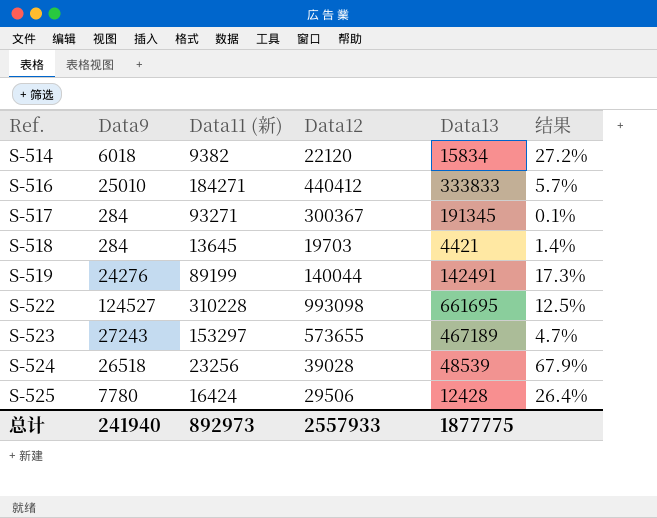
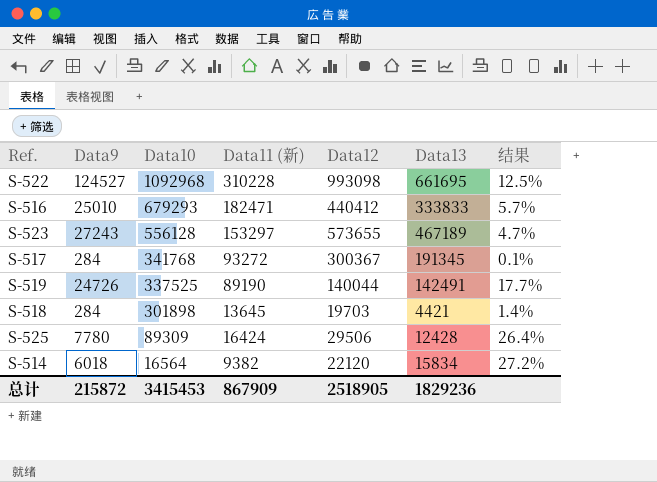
row order: Ref. ascending -> Data10 descending
column Data10 | position: none -> 3
row S-524: 26518 | 23256 | 39028 | 48539 | 67.9% -> none
S-516 | Data11 (新): 184271 -> 182471
S-517 | Data11 (新): 93271 -> 93272
S-519 | Data9: 24276 -> 24726
S-519 | Data11 (新): 89199 -> 89190
S-519 | 结果: 17.3% -> 17.7%
总计 | Data9: 241940 -> 215872
总计 | Data11 (新): 892973 -> 867909
总计 | Data12: 2557933 -> 2518905
总计 | Data13: 1877775 -> 1829236

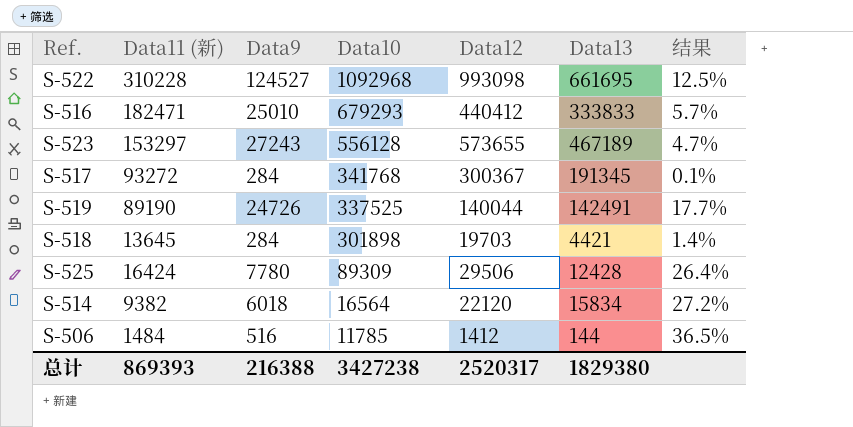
column Data11 (新) | position: 4 -> 2
row S-506: none -> 1484 | 516 | 11785 | 1412 | 144 | 36.5%
总计 | Data11 (新): 867909 -> 869393
总计 | Data9: 215872 -> 216388
总计 | Data10: 3415453 -> 3427238
总计 | Data12: 2518905 -> 2520317
总计 | Data13: 1829236 -> 1829380

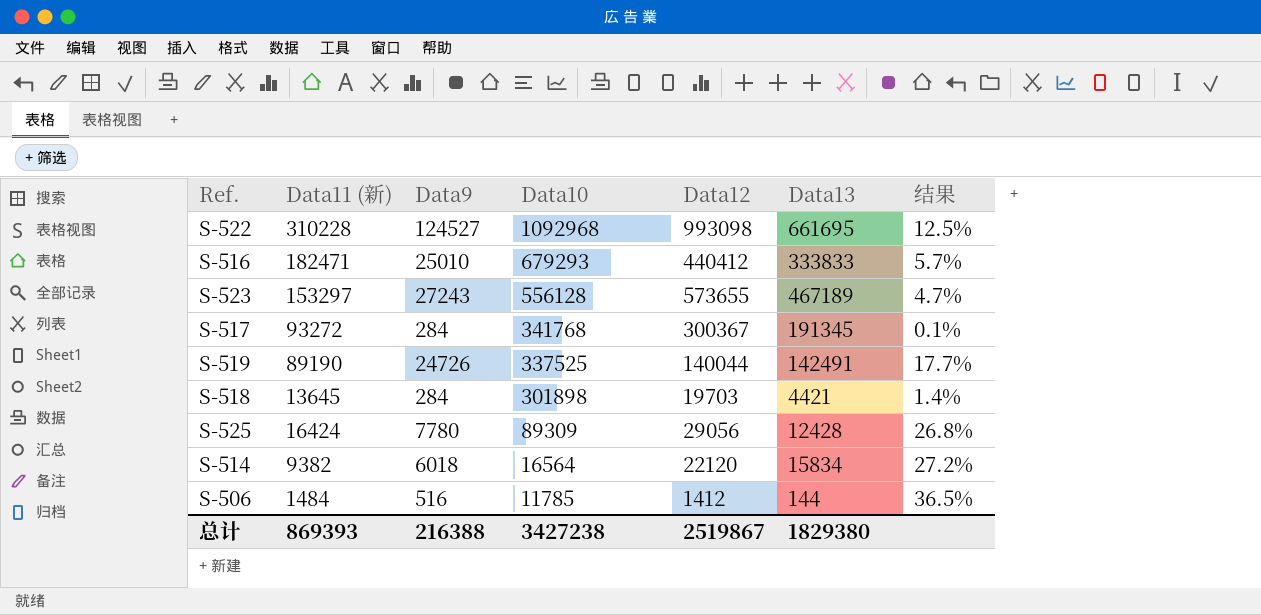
S-525 | Data12: 29506 -> 29056
S-525 | 结果: 26.4% -> 26.8%
总计 | Data12: 2520317 -> 2519867

